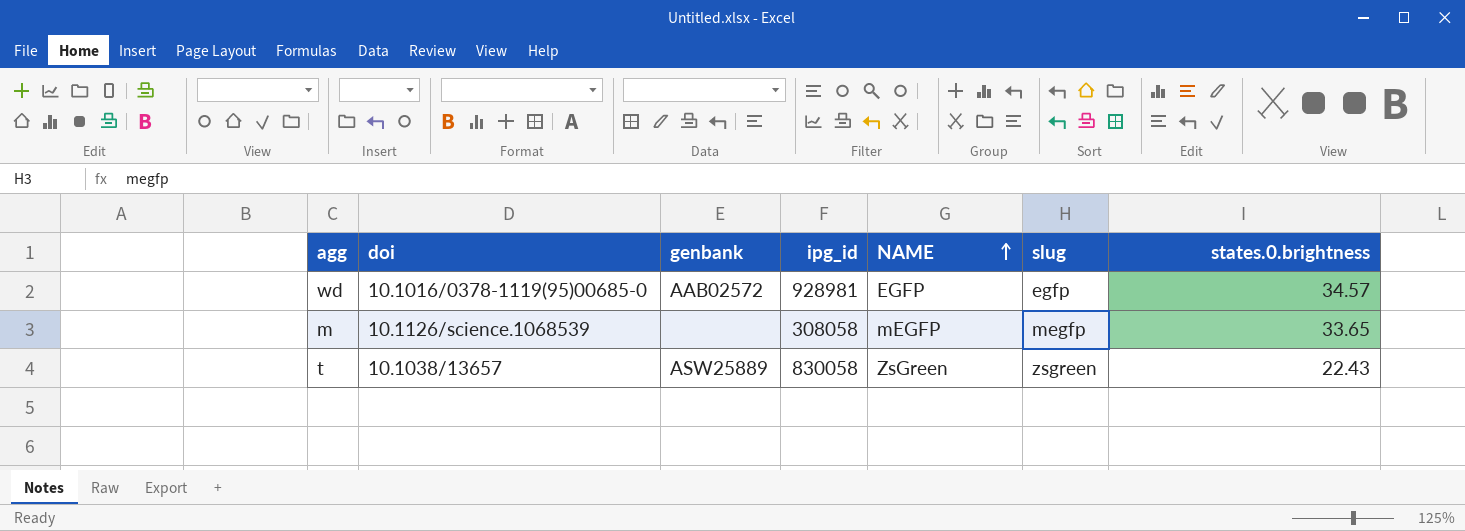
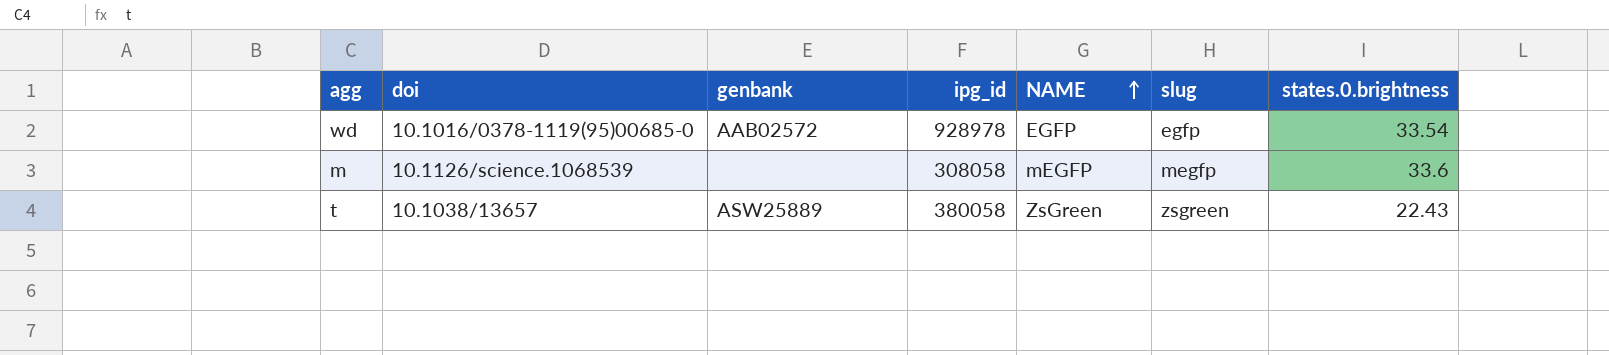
wd | ipg_id: 928981 -> 928978
wd | states.0.brightness: 34.57 -> 33.54
m | states.0.brightness: 33.65 -> 33.6
t | ipg_id: 830058 -> 380058

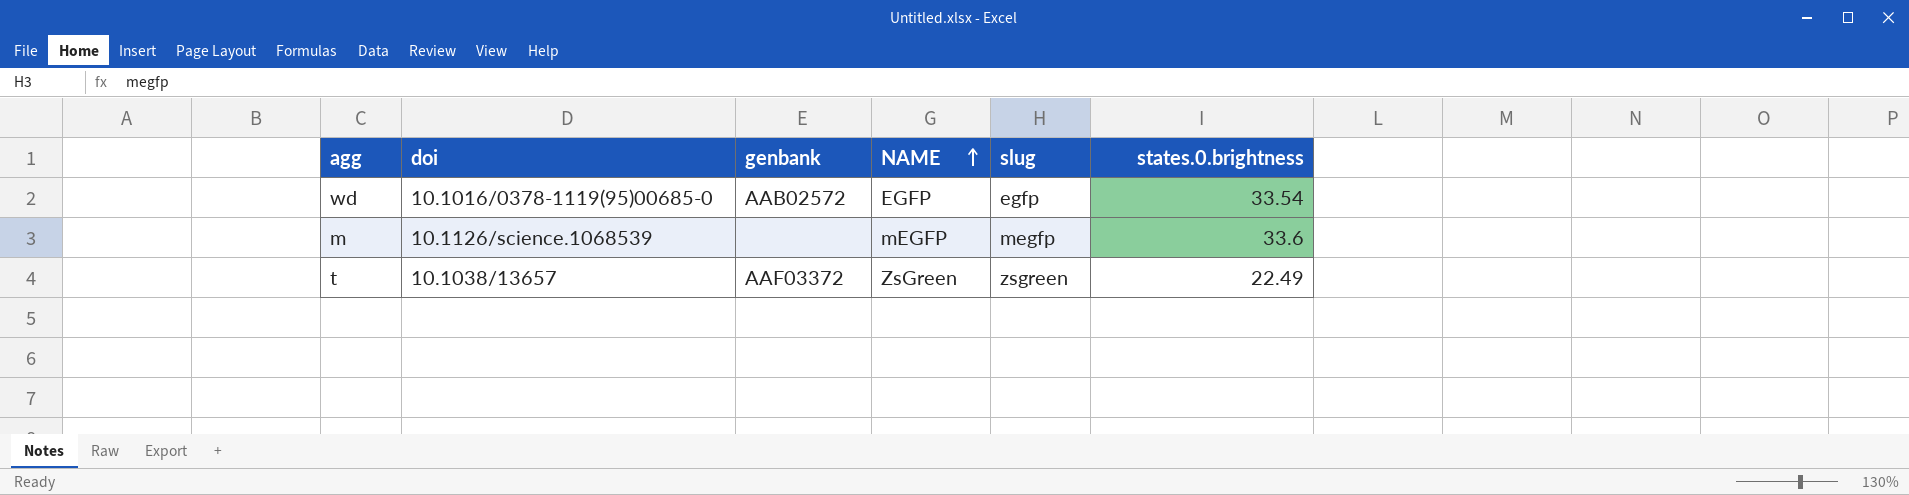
column ipg_id | position: 4 -> none
t | genbank: ASW25889 -> AAF03372
t | states.0.brightness: 22.43 -> 22.49

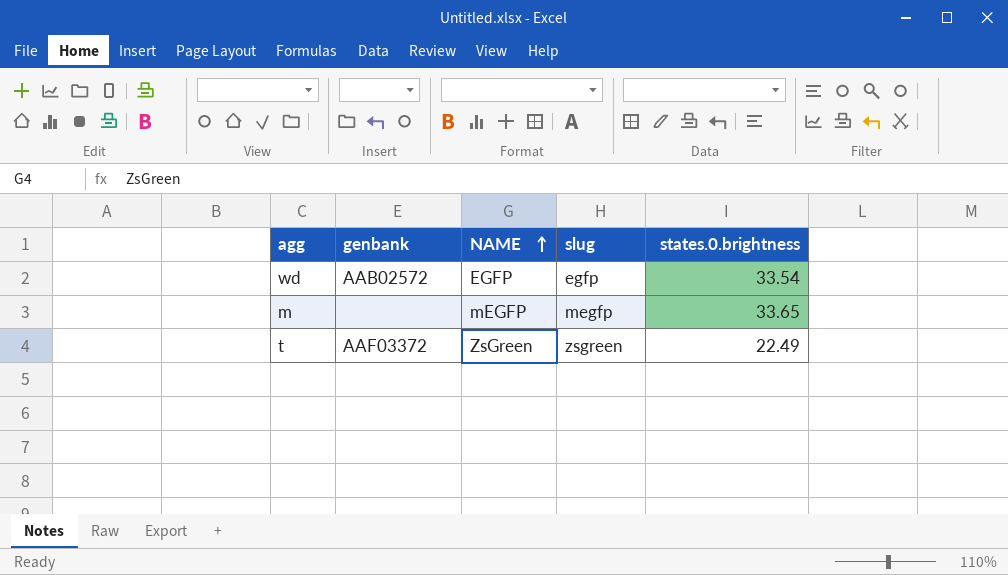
column doi | position: 2 -> none
m | states.0.brightness: 33.6 -> 33.65

